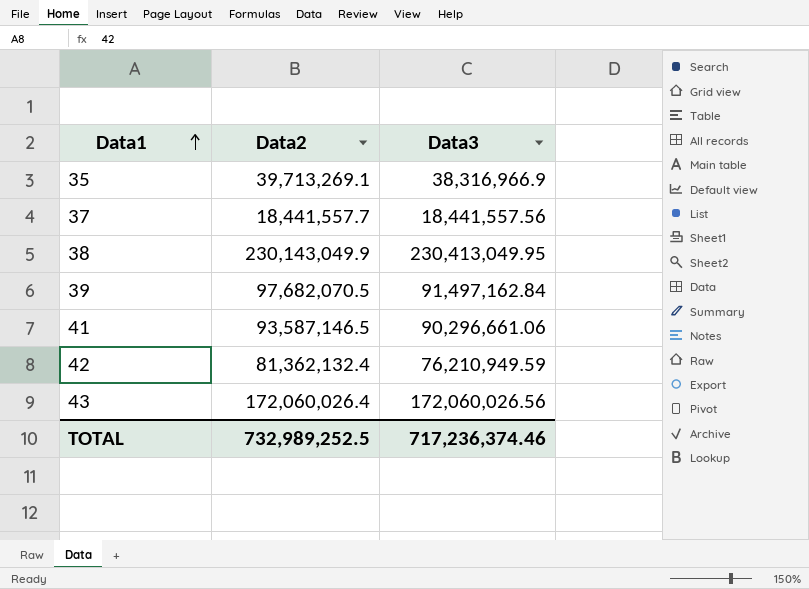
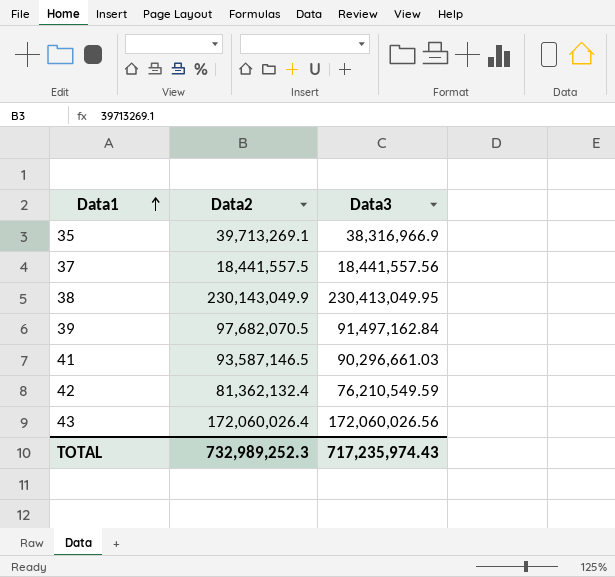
37 | Data2: 18,441,557.7 -> 18,441,557.5
41 | Data3: 90,296,661.06 -> 90,296,661.03
42 | Data3: 76,210,949.59 -> 76,210,549.59
TOTAL | Data2: 732,989,252.5 -> 732,989,252.3
TOTAL | Data3: 717,236,374.46 -> 717,235,974.43

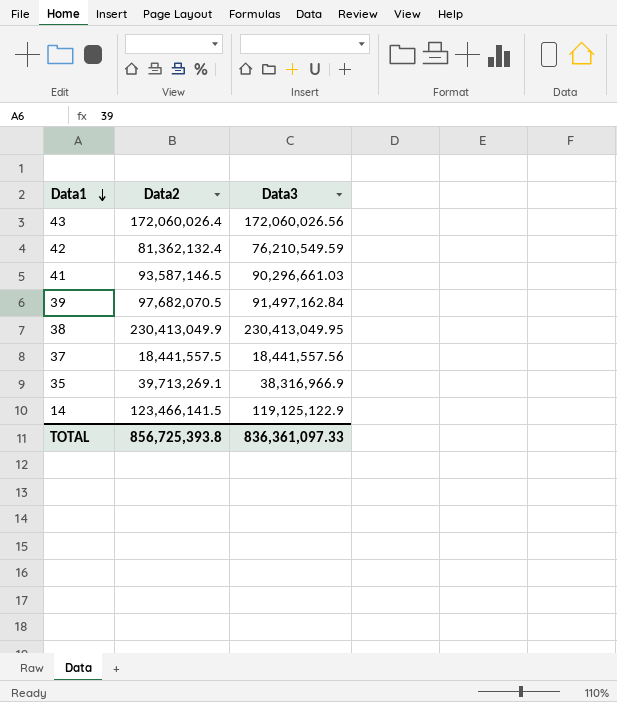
row order: Data1 ascending -> Data1 descending
38 | Data2: 230,143,049.9 -> 230,413,049.9
row 14: none -> 123,466,141.5 | 119,125,122.9
TOTAL | Data2: 732,989,252.3 -> 856,725,393.8
TOTAL | Data3: 717,235,974.43 -> 836,361,097.33

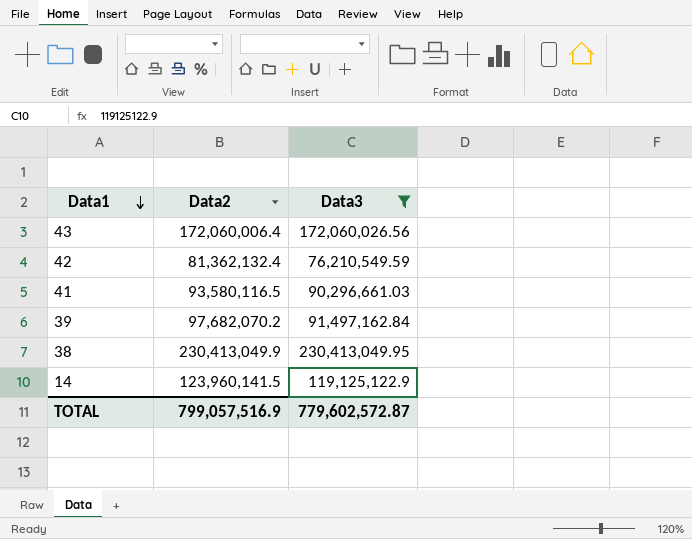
filter: none -> Data3 >= 76,210,549.59
43 | Data2: 172,060,026.4 -> 172,060,006.4
41 | Data2: 93,587,146.5 -> 93,580,116.5
39 | Data2: 97,682,070.5 -> 97,682,070.2
14 | Data2: 123,466,141.5 -> 123,960,141.5
TOTAL | Data2: 856,725,393.8 -> 799,057,516.9
TOTAL | Data3: 836,361,097.33 -> 779,602,572.87

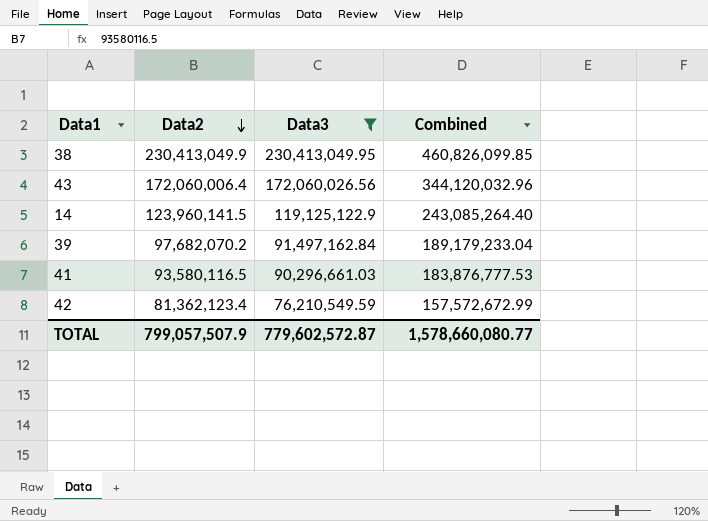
row order: Data1 descending -> Data2 descending
column Combined | formula: none -> [Data2] + [Data3]
42 | Data2: 81,362,132.4 -> 81,362,123.4
TOTAL | Data2: 799,057,516.9 -> 799,057,507.9

